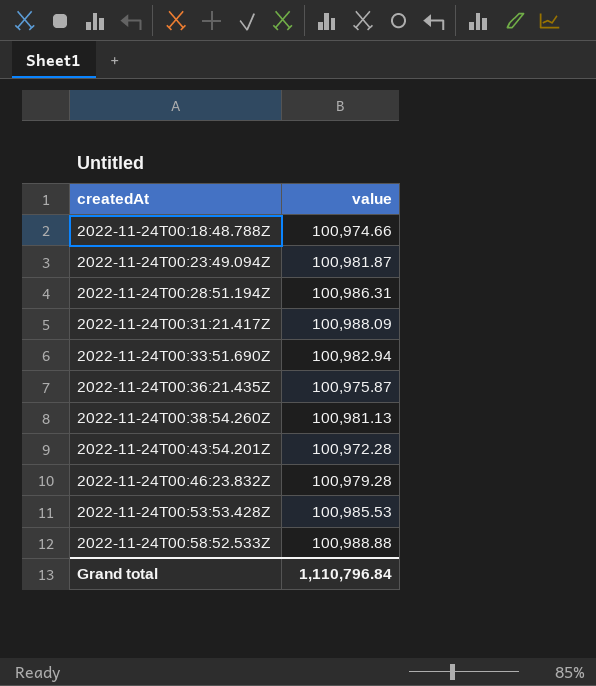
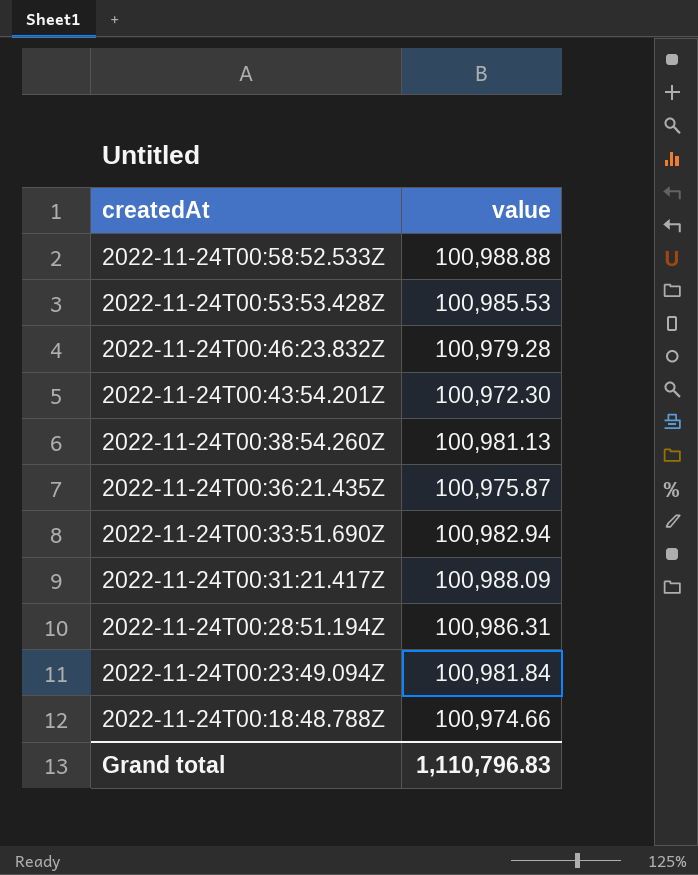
row order: createdAt ascending -> createdAt descending
2022-11-24T00:43:54.201Z | value: 100,972.28 -> 100,972.30
2022-11-24T00:23:49.094Z | value: 100,981.87 -> 100,981.84
Grand total | value: 1,110,796.84 -> 1,110,796.83

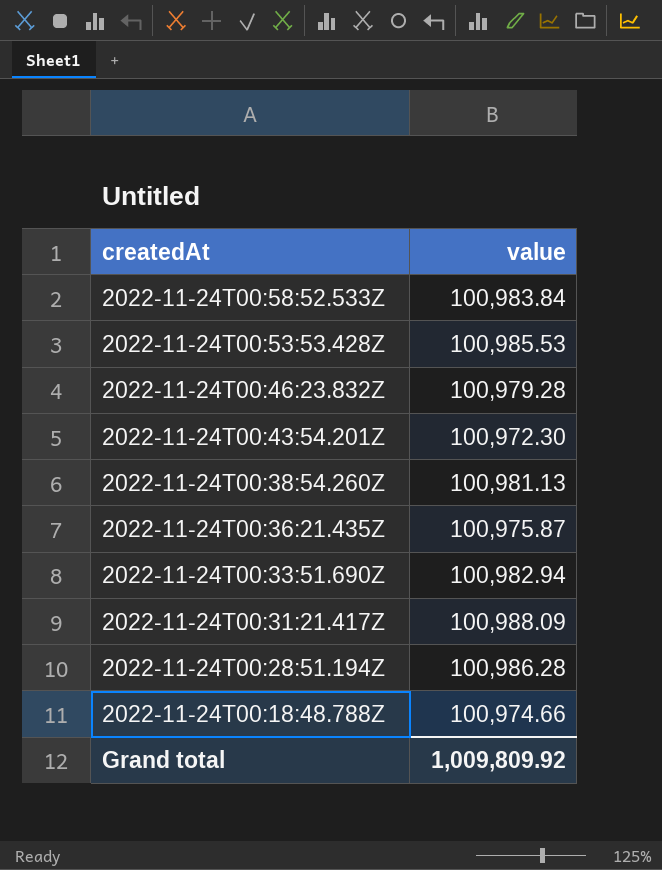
row 2022-11-24T00:23:49.094Z: 100,981.84 -> none
2022-11-24T00:58:52.533Z | value: 100,988.88 -> 100,983.84
2022-11-24T00:28:51.194Z | value: 100,986.31 -> 100,986.28
Grand total | value: 1,110,796.83 -> 1,009,809.92

